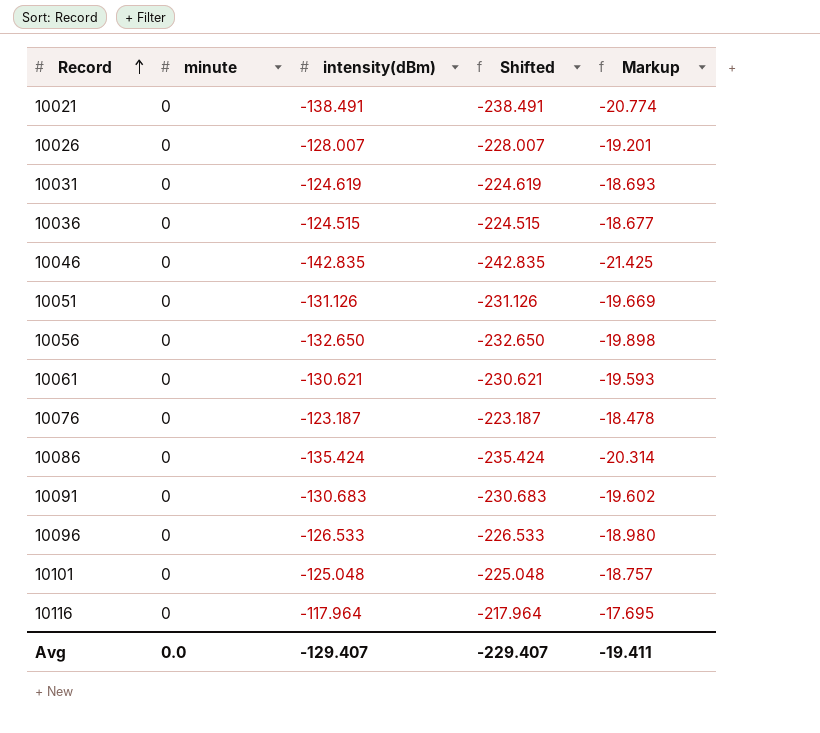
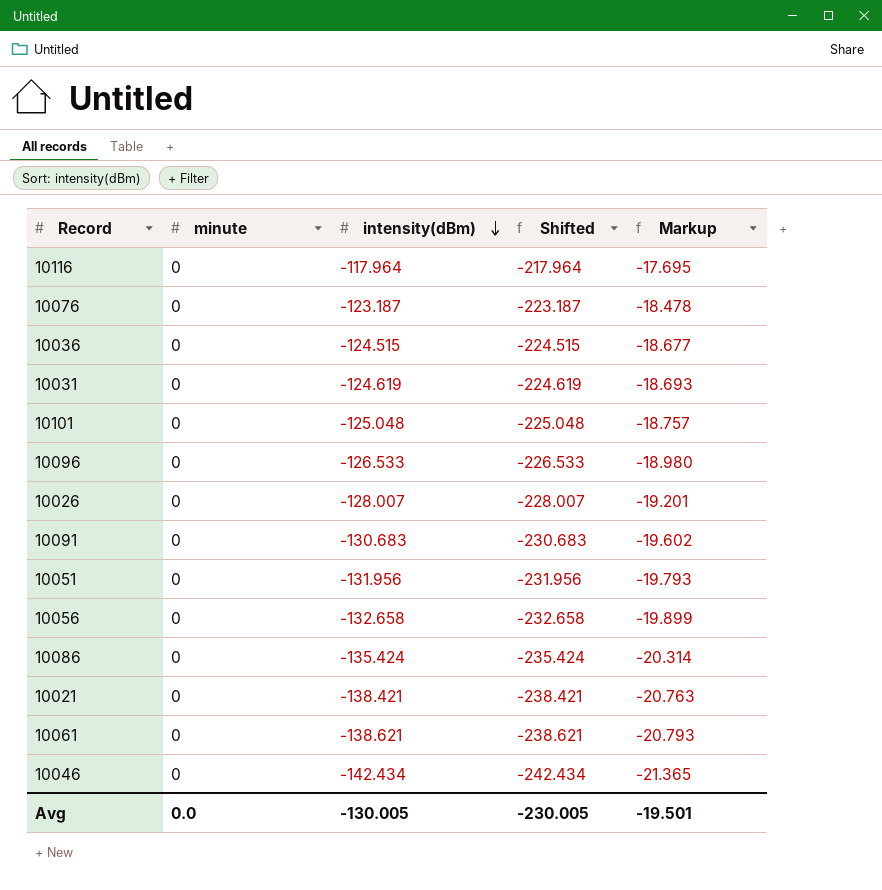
row order: Record ascending -> intensity(dBm) descending
10051 | intensity(dBm): -131.126 -> -131.956
10051 | Shifted: -231.126 -> -231.956
10051 | Markup: -19.669 -> -19.793
10056 | intensity(dBm): -132.650 -> -132.658
10056 | Shifted: -232.650 -> -232.658
10056 | Markup: -19.898 -> -19.899
10021 | intensity(dBm): -138.491 -> -138.421
10021 | Shifted: -238.491 -> -238.421
10021 | Markup: -20.774 -> -20.763
10061 | intensity(dBm): -130.621 -> -138.621
10061 | Shifted: -230.621 -> -238.621
10061 | Markup: -19.593 -> -20.793
10046 | intensity(dBm): -142.835 -> -142.434
10046 | Shifted: -242.835 -> -242.434
10046 | Markup: -21.425 -> -21.365
Avg | intensity(dBm): -129.407 -> -130.005
Avg | Shifted: -229.407 -> -230.005
Avg | Markup: -19.411 -> -19.501

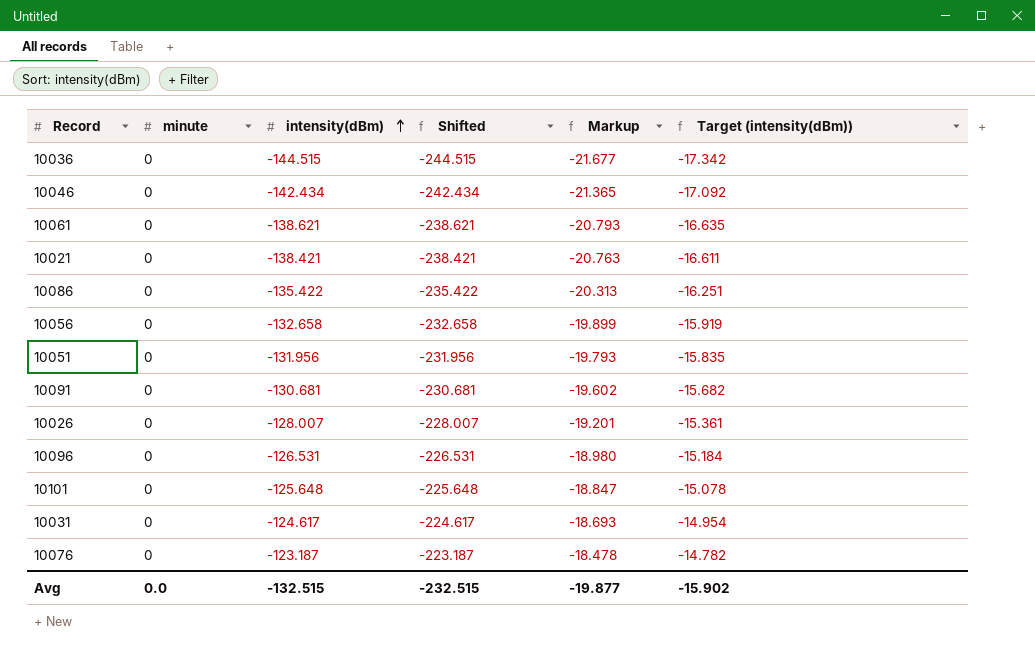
row order: intensity(dBm) descending -> intensity(dBm) ascending
column Target (intensity(dBm)) | formula: none -> [intensity(dBm)] * 0.12
row 10116: 0 | -117.964 | -217.964 | -17.695 -> none
10036 | intensity(dBm): -124.515 -> -144.515
10036 | Shifted: -224.515 -> -244.515
10036 | Markup: -18.677 -> -21.677
10086 | intensity(dBm): -135.424 -> -135.422
10086 | Shifted: -235.424 -> -235.422
10086 | Markup: -20.314 -> -20.313
10091 | intensity(dBm): -130.683 -> -130.681
10091 | Shifted: -230.683 -> -230.681
10096 | intensity(dBm): -126.533 -> -126.531
10096 | Shifted: -226.533 -> -226.531
10101 | intensity(dBm): -125.048 -> -125.648
10101 | Shifted: -225.048 -> -225.648
10101 | Markup: -18.757 -> -18.847
10031 | intensity(dBm): -124.619 -> -124.617
10031 | Shifted: -224.619 -> -224.617
Avg | intensity(dBm): -130.005 -> -132.515
Avg | Shifted: -230.005 -> -232.515
Avg | Markup: -19.501 -> -19.877

